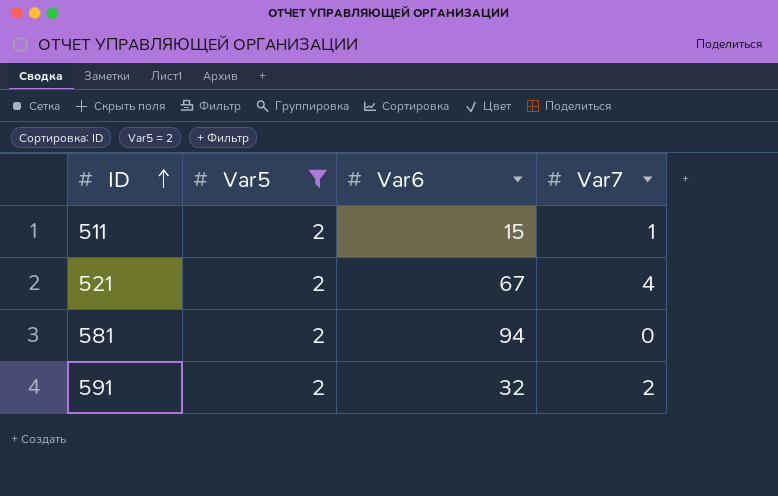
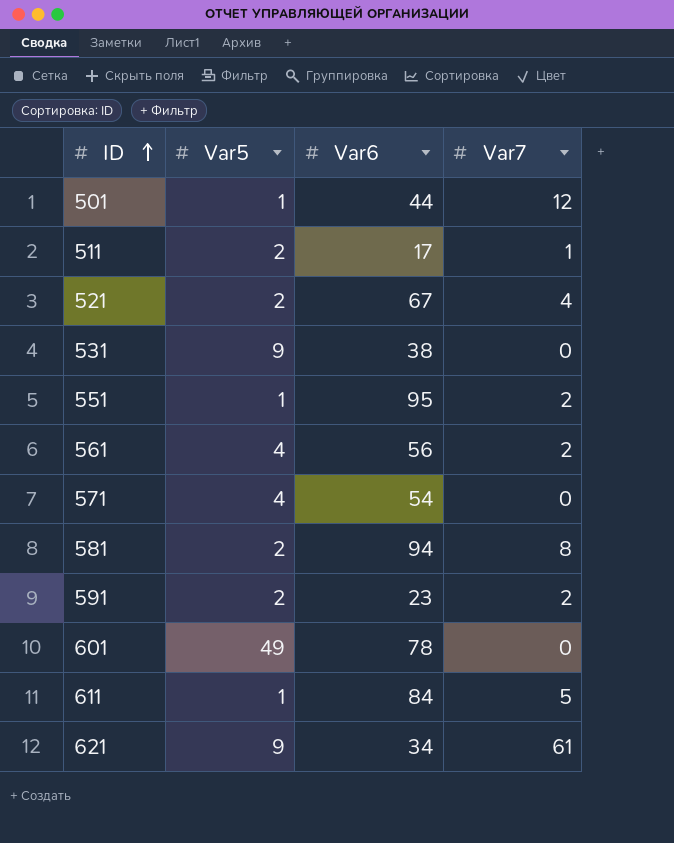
filter: Var5 = 2 -> none
511 | Var6: 15 -> 17
581 | Var7: 0 -> 8
591 | Var6: 32 -> 23

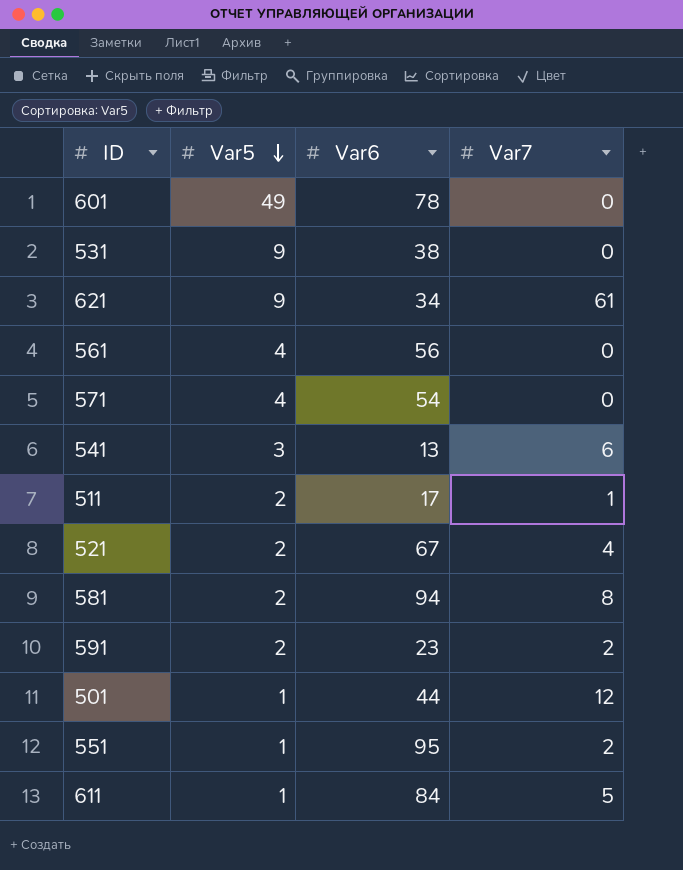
row order: ID ascending -> Var5 descending
561 | Var7: 2 -> 0
row 541: none -> 3 | 13 | 6

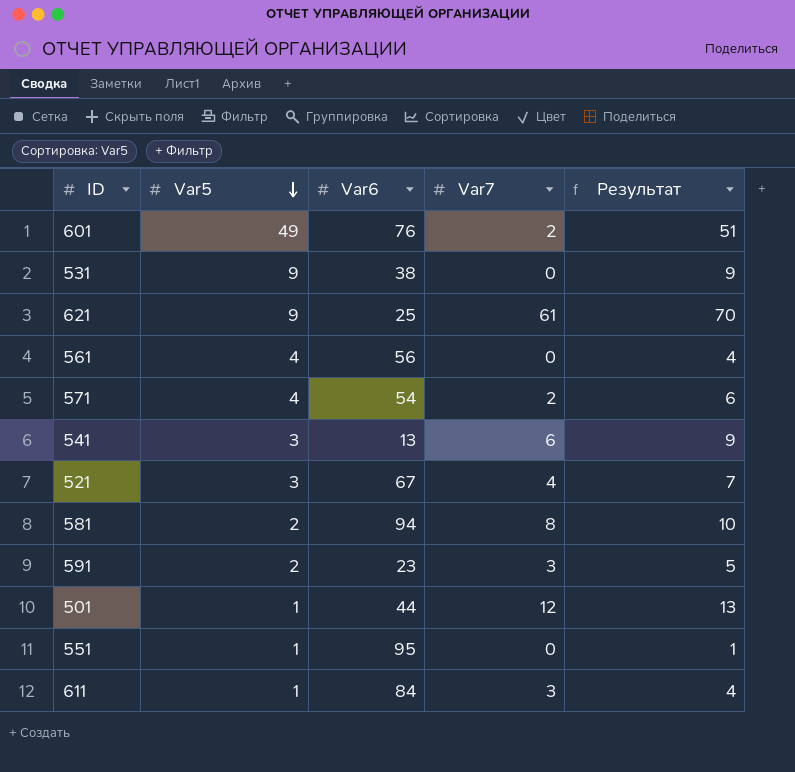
column Результат | formula: none -> [Var5] + [Var7]
row 511: 2 | 17 | 1 -> none
601 | Var6: 78 -> 76
601 | Var7: 0 -> 2
621 | Var6: 34 -> 25
571 | Var7: 0 -> 2
521 | Var5: 2 -> 3
591 | Var7: 2 -> 3
551 | Var7: 2 -> 0
611 | Var7: 5 -> 3

